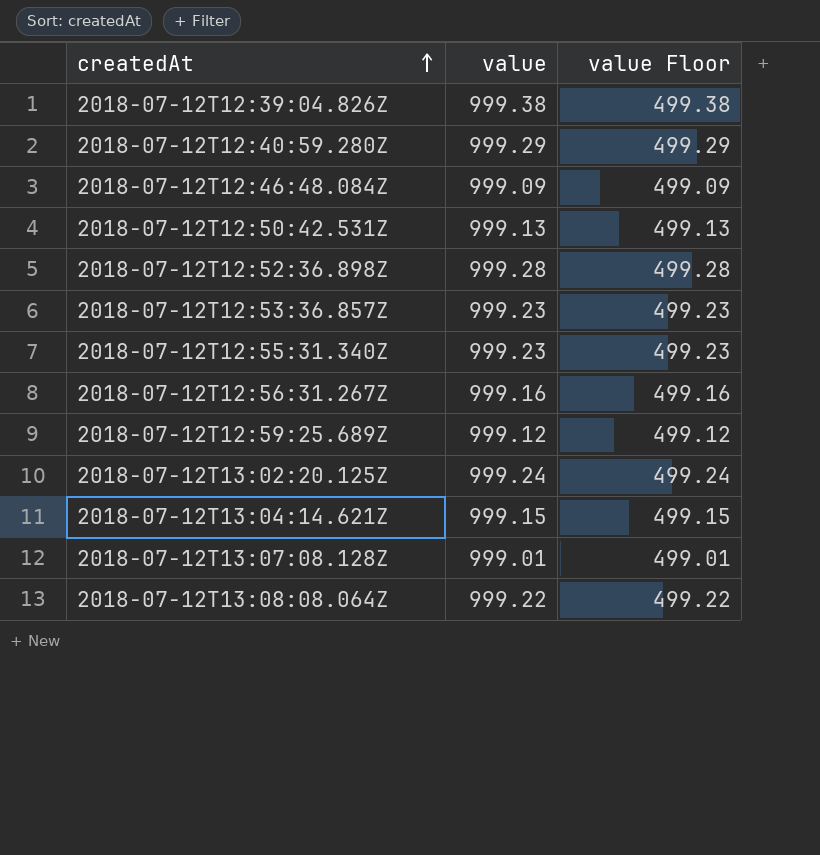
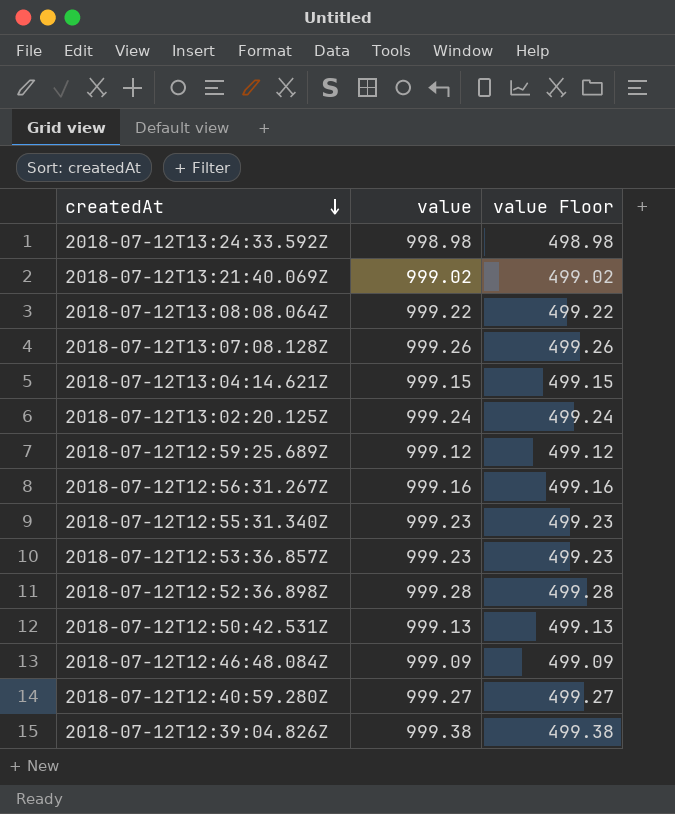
row order: createdAt ascending -> createdAt descending
row 2018-07-12T13:24:33.592Z: none -> 998.98 | 498.98
row 2018-07-12T13:21:40.069Z: none -> 999.02 | 499.02
2018-07-12T13:07:08.128Z | value: 999.01 -> 999.26
2018-07-12T13:07:08.128Z | value Floor: 499.01 -> 499.26
2018-07-12T12:40:59.280Z | value: 999.29 -> 999.27
2018-07-12T12:40:59.280Z | value Floor: 499.29 -> 499.27

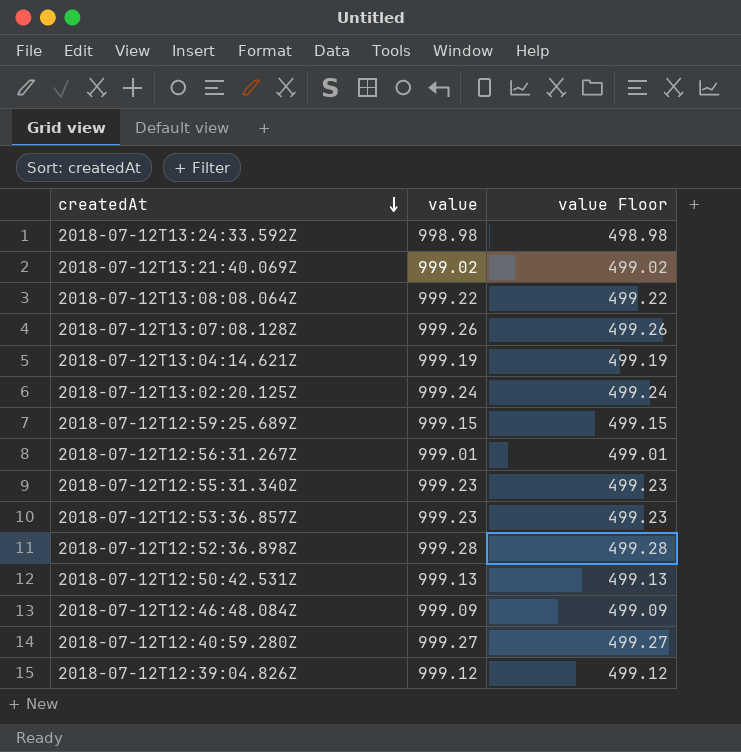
2018-07-12T13:04:14.621Z | value: 999.15 -> 999.19
2018-07-12T13:04:14.621Z | value Floor: 499.15 -> 499.19
2018-07-12T12:59:25.689Z | value: 999.12 -> 999.15
2018-07-12T12:59:25.689Z | value Floor: 499.12 -> 499.15
2018-07-12T12:56:31.267Z | value: 999.16 -> 999.01
2018-07-12T12:56:31.267Z | value Floor: 499.16 -> 499.01
2018-07-12T12:39:04.826Z | value: 999.38 -> 999.12
2018-07-12T12:39:04.826Z | value Floor: 499.38 -> 499.12

